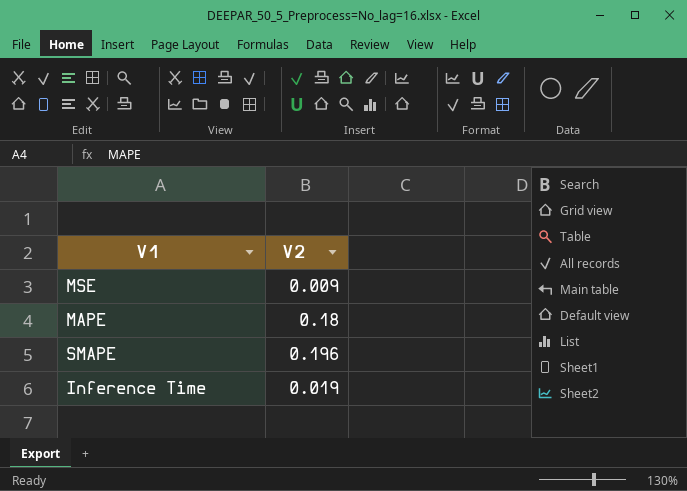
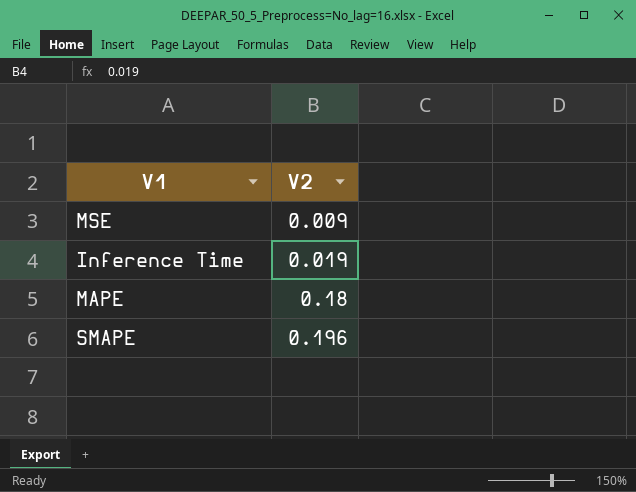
row order: none -> V2 ascending

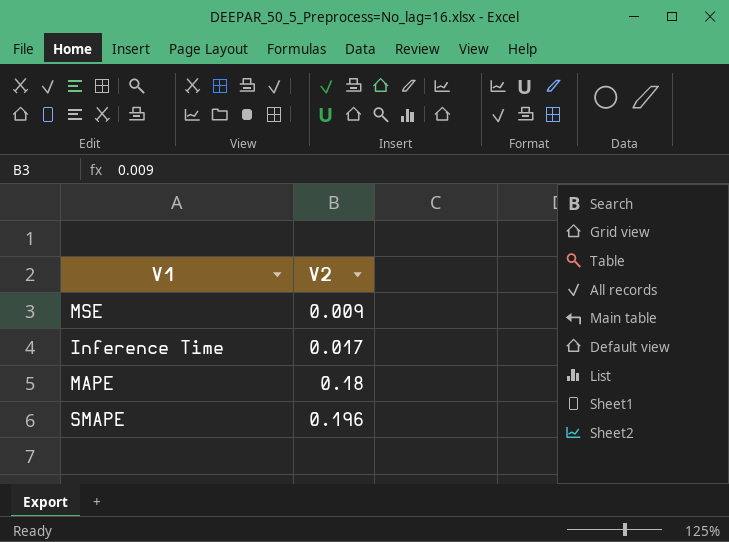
Inference Time | V2: 0.019 -> 0.017

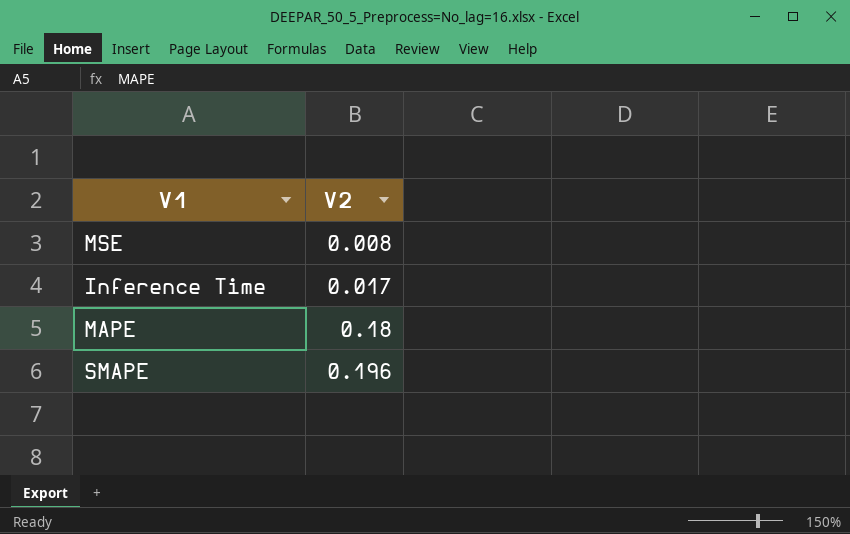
MSE | V2: 0.009 -> 0.008

